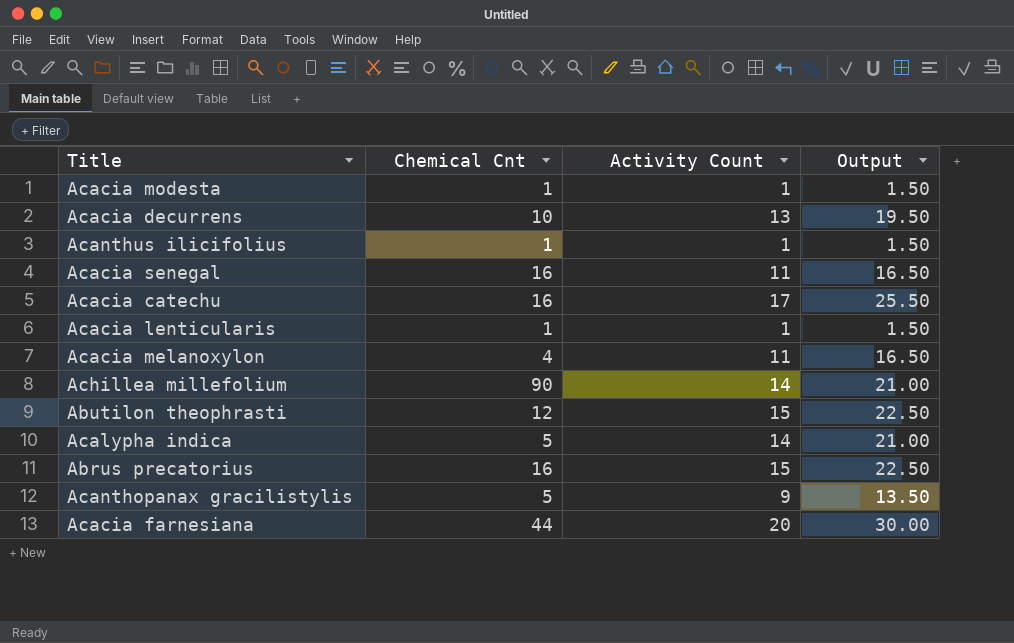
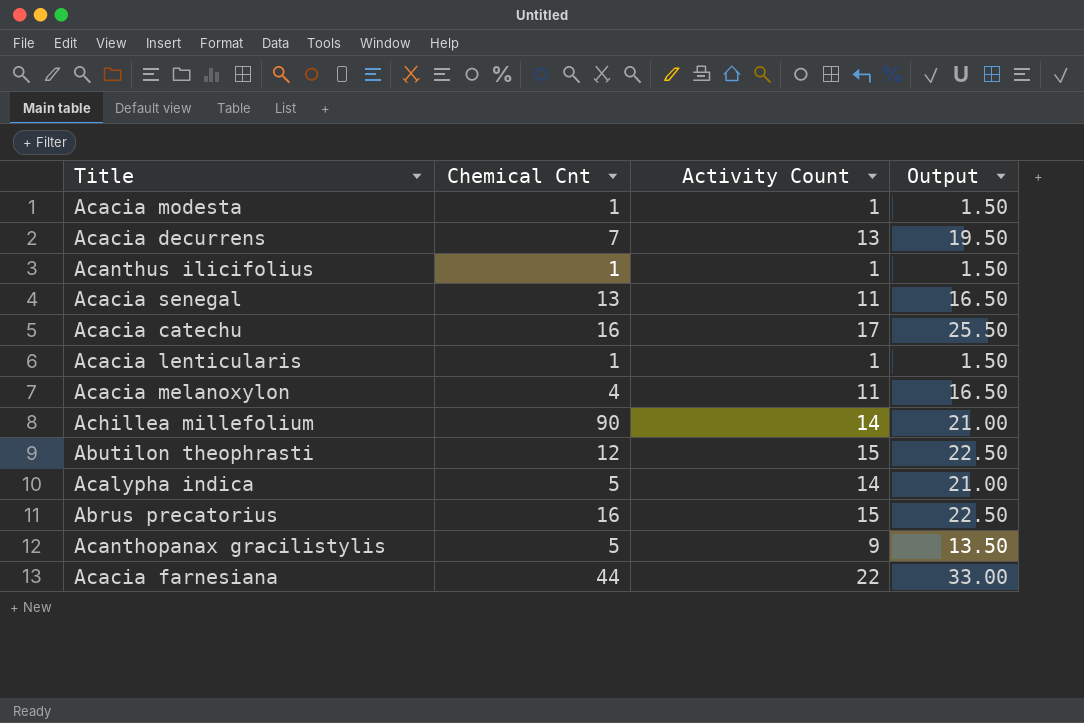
Acacia decurrens | Chemical Cnt: 10 -> 7
Acacia senegal | Chemical Cnt: 16 -> 13
Acacia farnesiana | Activity Count: 20 -> 22
Acacia farnesiana | Output: 30.00 -> 33.00

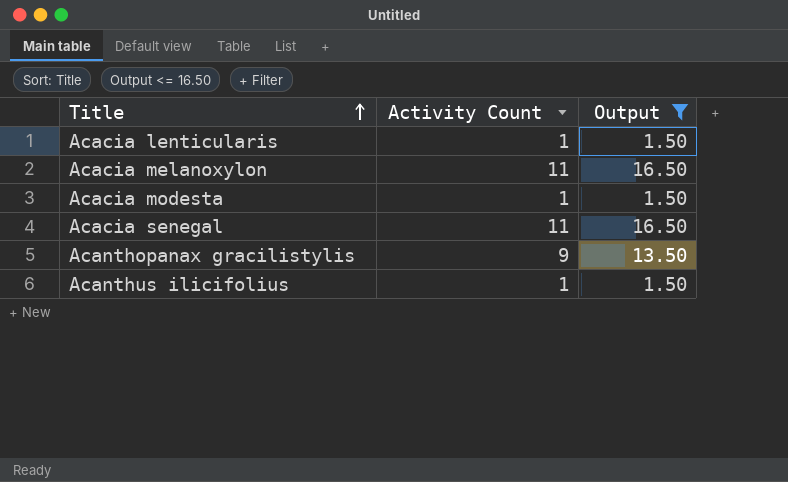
filter: none -> Output <= 16.50
row order: none -> Title ascending
column Chemical Cnt | position: 2 -> none

